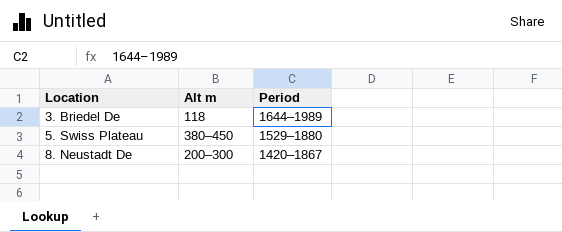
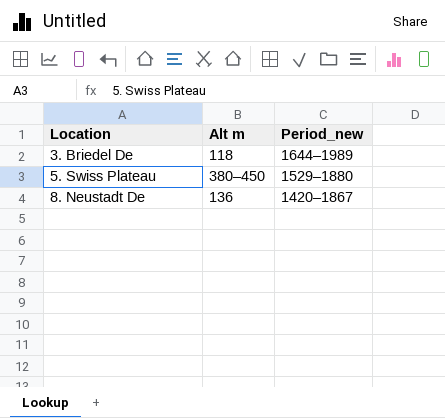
column name: Period -> Period_new
8. Neustadt De | Alt m: 200–300 -> 136

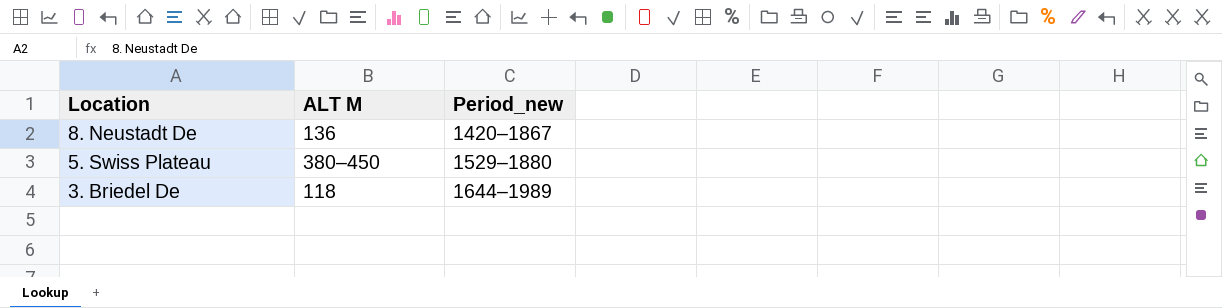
row order: Location ascending -> Location descending
column name: Alt m -> ALT M

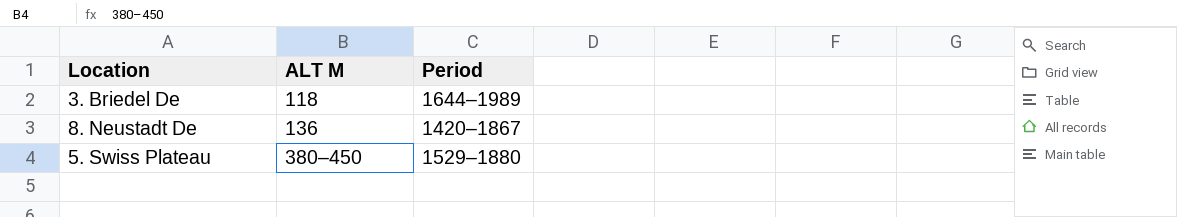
row order: Location descending -> ALT M ascending
column name: Period_new -> Period

